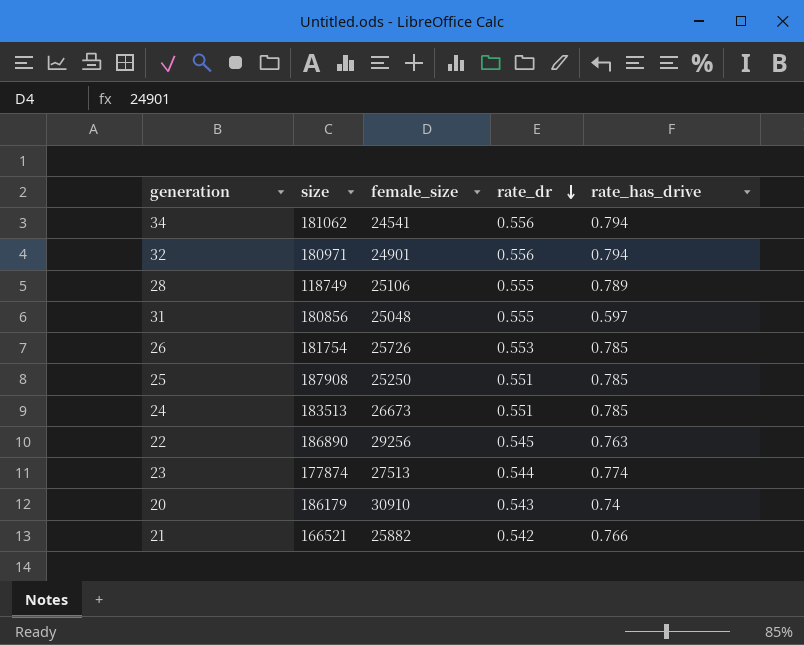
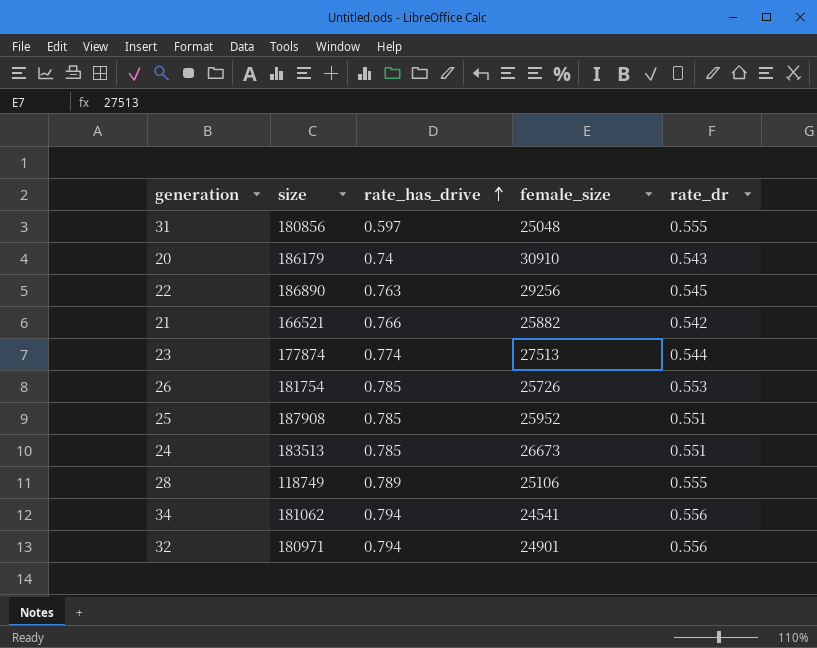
row order: rate_dr descending -> rate_has_drive ascending
column rate_has_drive | position: 5 -> 3
25 | female_size: 25250 -> 25952

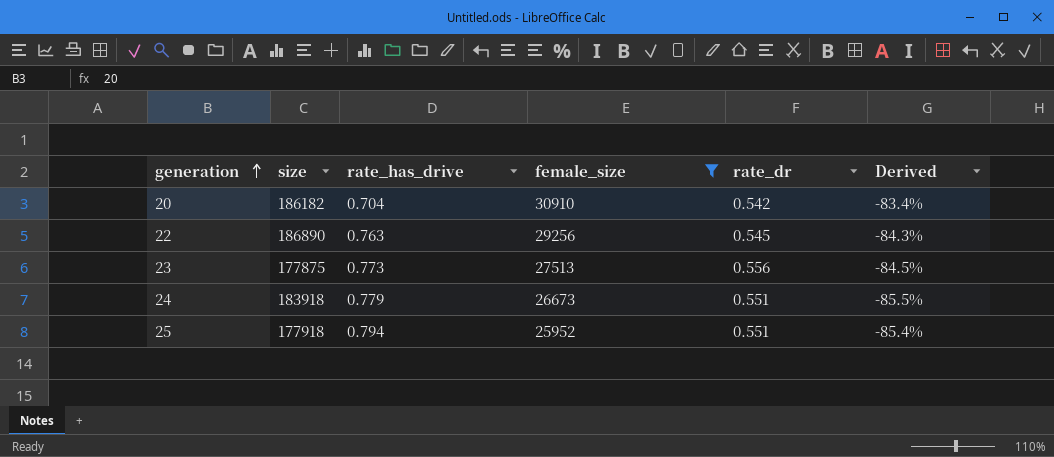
filter: none -> female_size >= 25952
row order: rate_has_drive ascending -> generation ascending
column Derived | formula: none -> ([female_size] - [size]) / [size]
20 | size: 186179 -> 186182
20 | rate_has_drive: 0.74 -> 0.704
20 | rate_dr: 0.543 -> 0.542
23 | size: 177874 -> 177875
23 | rate_has_drive: 0.774 -> 0.773
23 | rate_dr: 0.544 -> 0.556
24 | size: 183513 -> 183918
24 | rate_has_drive: 0.785 -> 0.779
25 | size: 187908 -> 177918
25 | rate_has_drive: 0.785 -> 0.794

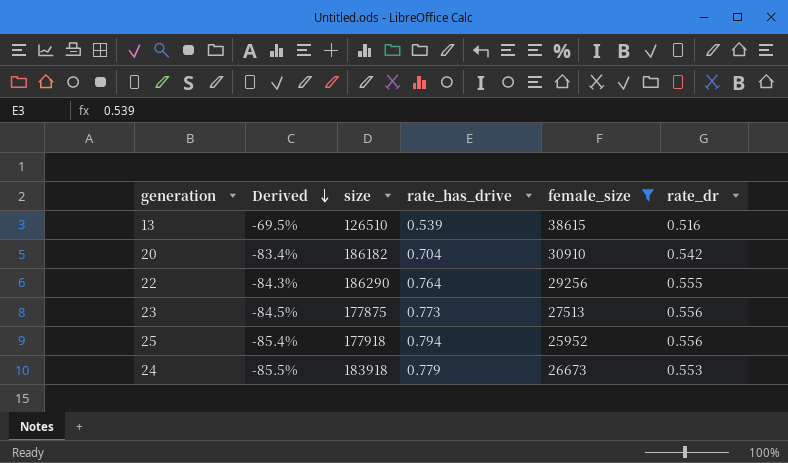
row order: generation ascending -> Derived descending
column Derived | position: 6 -> 2
row 13: none -> -69.5% | 126510 | 0.539 | 38615 | 0.516
22 | size: 186890 -> 186290
22 | rate_has_drive: 0.763 -> 0.764
22 | rate_dr: 0.545 -> 0.555
25 | rate_dr: 0.551 -> 0.556
24 | rate_dr: 0.551 -> 0.553

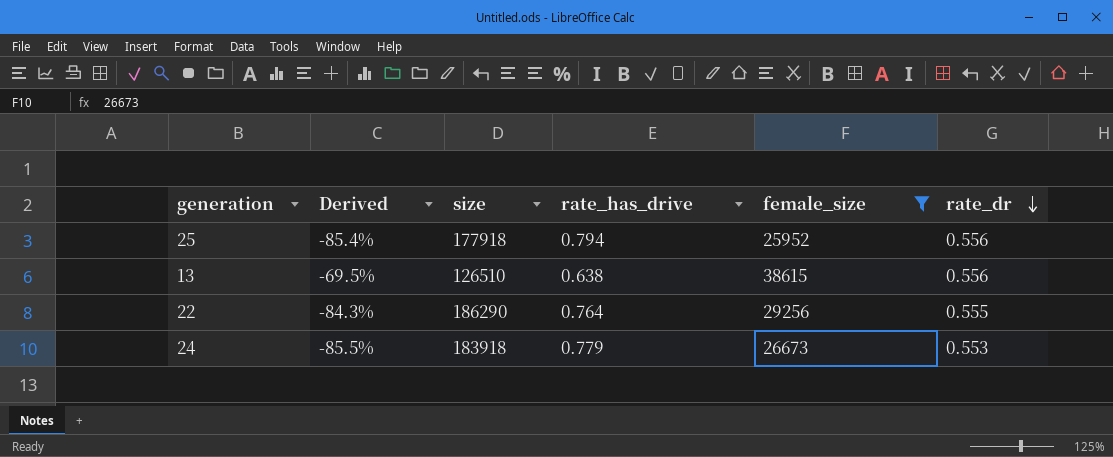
row order: Derived descending -> rate_dr descending
row 20: -83.4% | 186182 | 0.704 | 30910 | 0.542 -> none
row 23: -84.5% | 177875 | 0.773 | 27513 | 0.556 -> none
13 | rate_has_drive: 0.539 -> 0.638
13 | rate_dr: 0.516 -> 0.556

